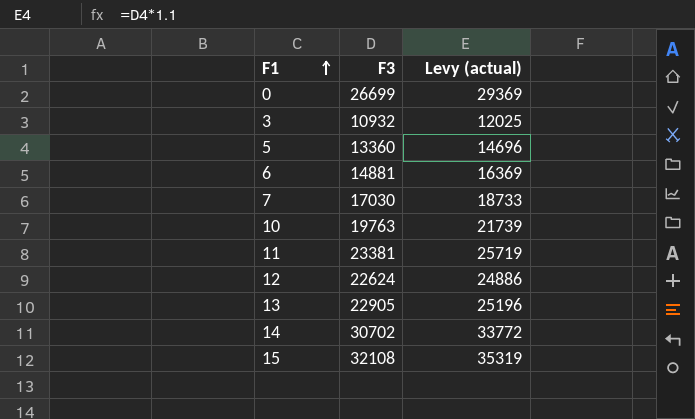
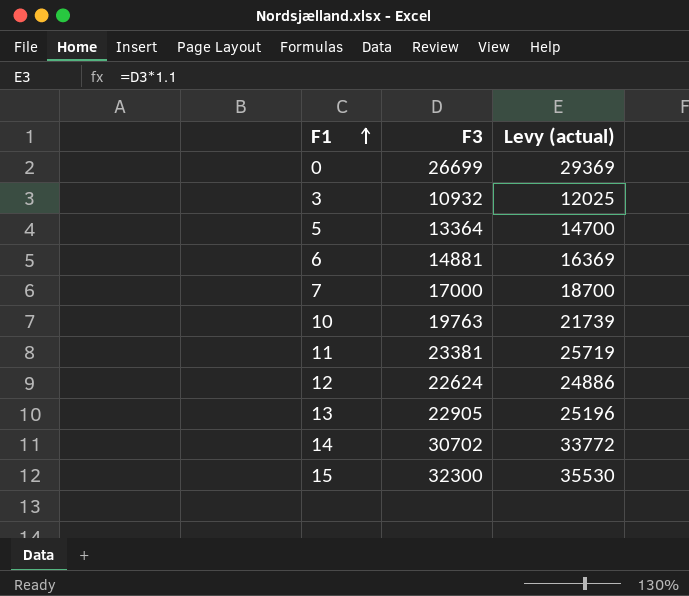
5 | F3: 13360 -> 13364
5 | Levy (actual): 14696 -> 14700
7 | F3: 17030 -> 17000
7 | Levy (actual): 18733 -> 18700
15 | F3: 32108 -> 32300
15 | Levy (actual): 35319 -> 35530

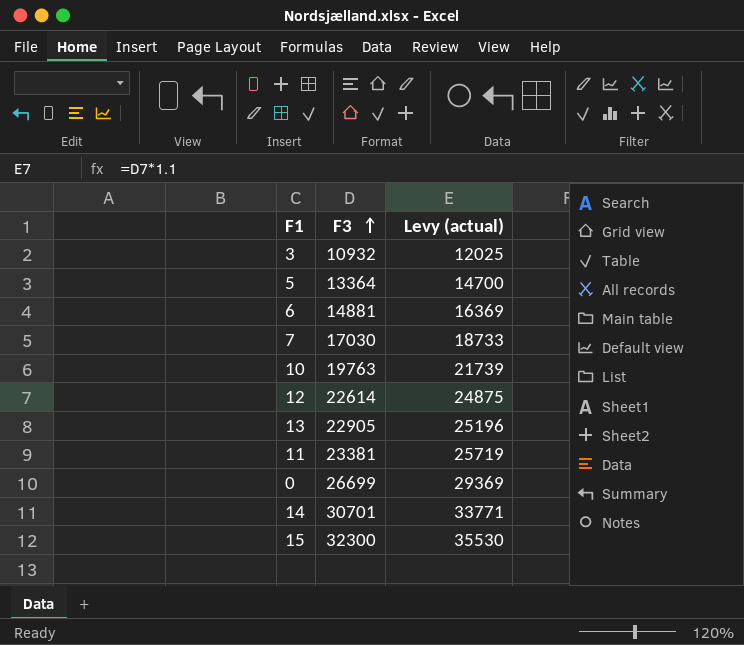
row order: F1 ascending -> F3 ascending
7 | F3: 17000 -> 17030
7 | Levy (actual): 18700 -> 18733
12 | F3: 22624 -> 22614
12 | Levy (actual): 24886 -> 24875
14 | F3: 30702 -> 30701
14 | Levy (actual): 33772 -> 33771

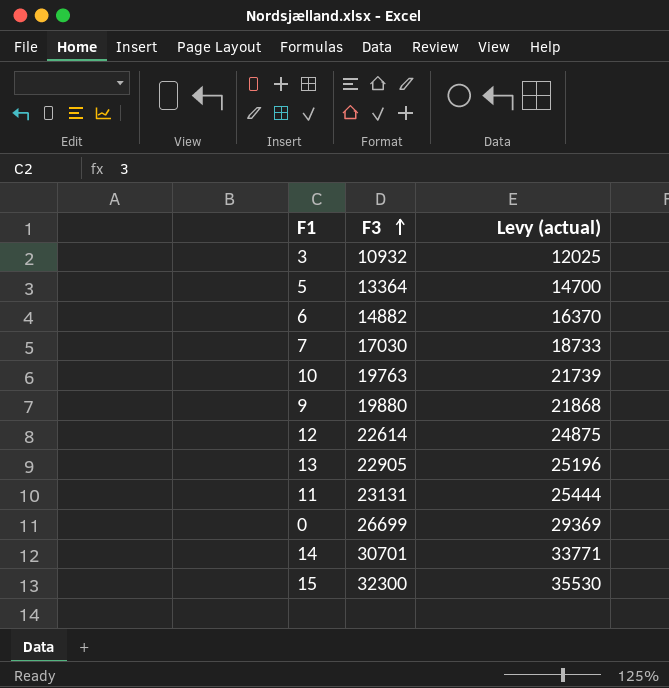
6 | F3: 14881 -> 14882
6 | Levy (actual): 16369 -> 16370
row 9: none -> 19880 | 21868
11 | F3: 23381 -> 23131
11 | Levy (actual): 25719 -> 25444

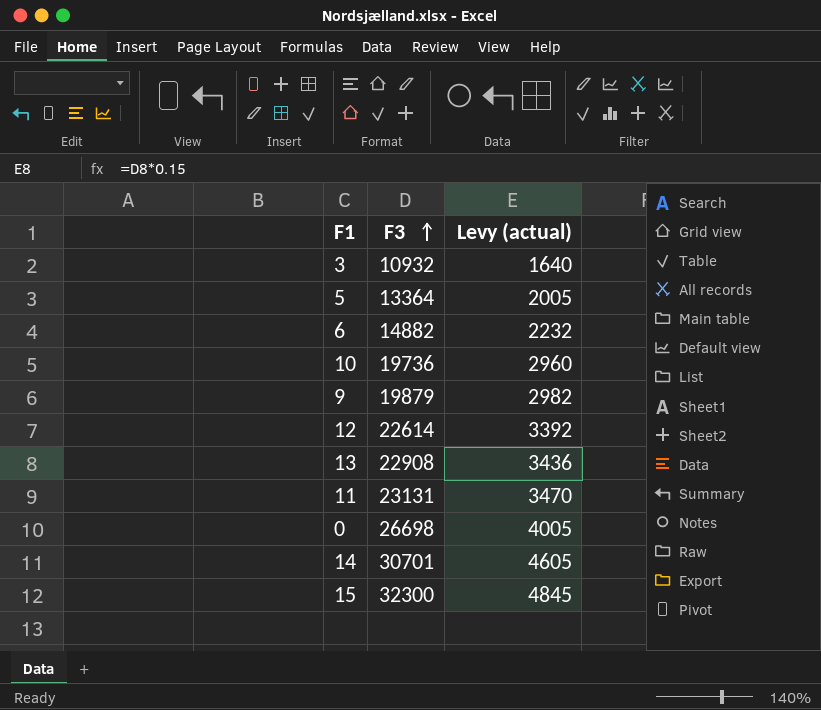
column Levy (actual) | formula: [F3] * 1.1 -> [F3] * 0.15
row 7: 17030 | 18733 -> none
10 | F3: 19763 -> 19736
9 | F3: 19880 -> 19879
13 | F3: 22905 -> 22908
0 | F3: 26699 -> 26698

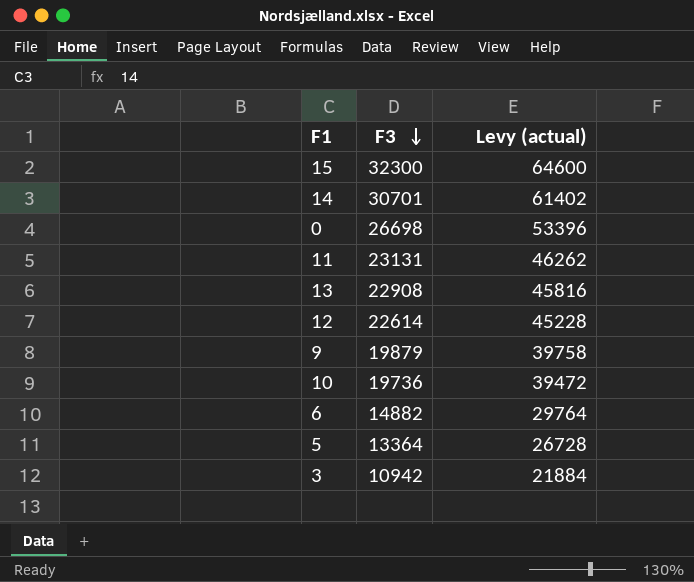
row order: F3 ascending -> F3 descending
column Levy (actual) | formula: [F3] * 0.15 -> [F3] * 2
3 | F3: 10932 -> 10942

